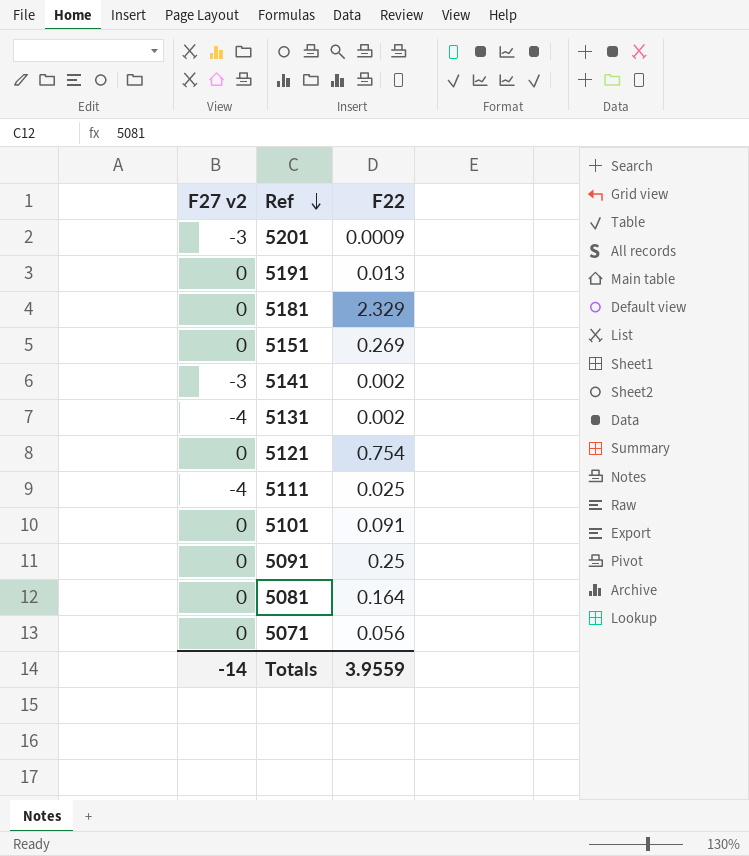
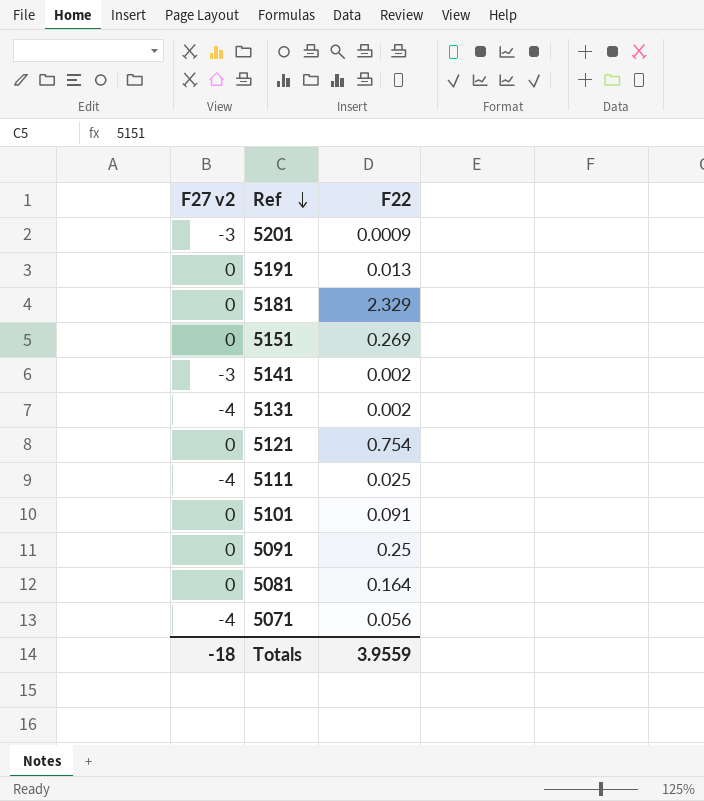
5071 | F27 v2: 0 -> -4
Totals | F27 v2: -14 -> -18

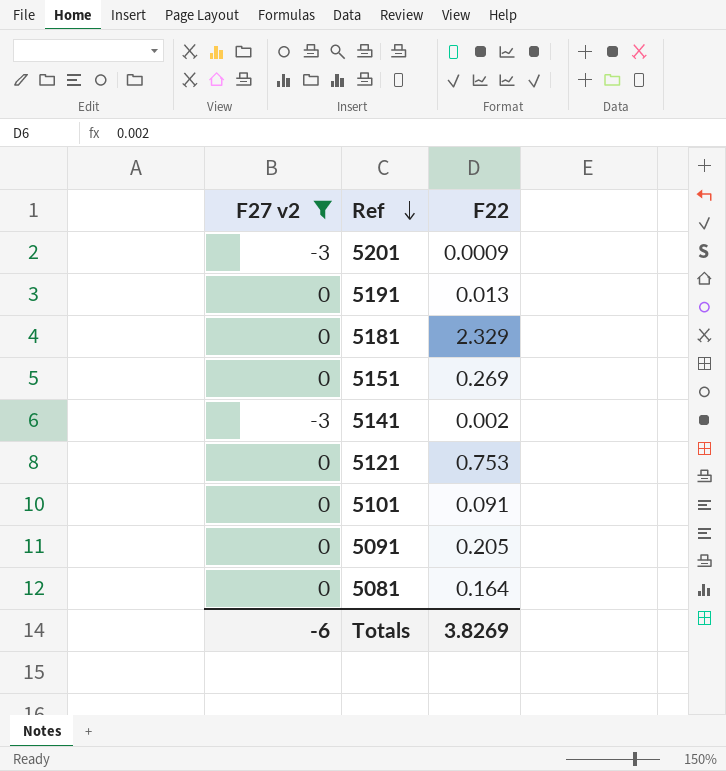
filter: none -> F27 v2 != -4
5121 | F22: 0.754 -> 0.753
5091 | F22: 0.25 -> 0.205
Totals | F27 v2: -18 -> -6
Totals | F22: 3.9559 -> 3.8269

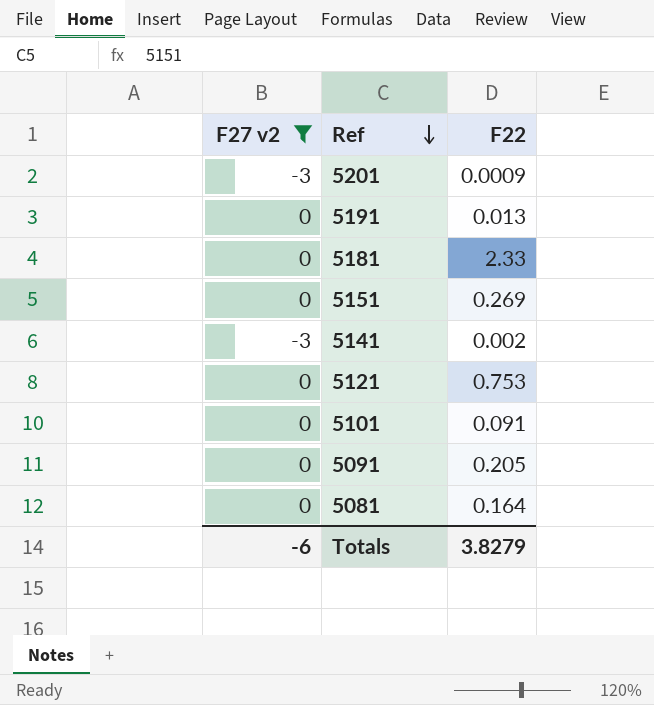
5181 | F22: 2.329 -> 2.33
Totals | F22: 3.8269 -> 3.8279

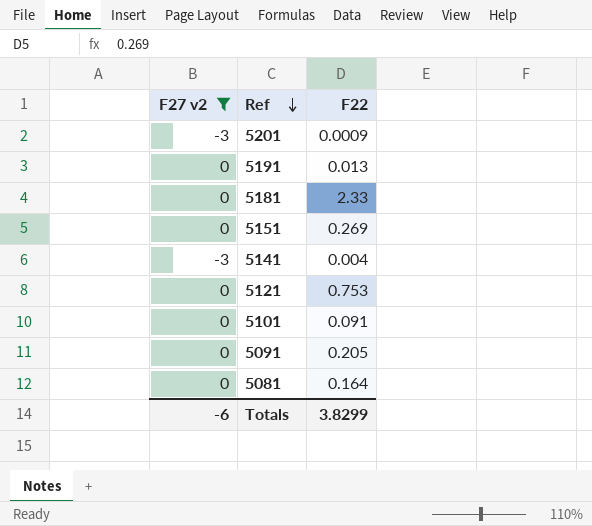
5141 | F22: 0.002 -> 0.004
Totals | F22: 3.8279 -> 3.8299

